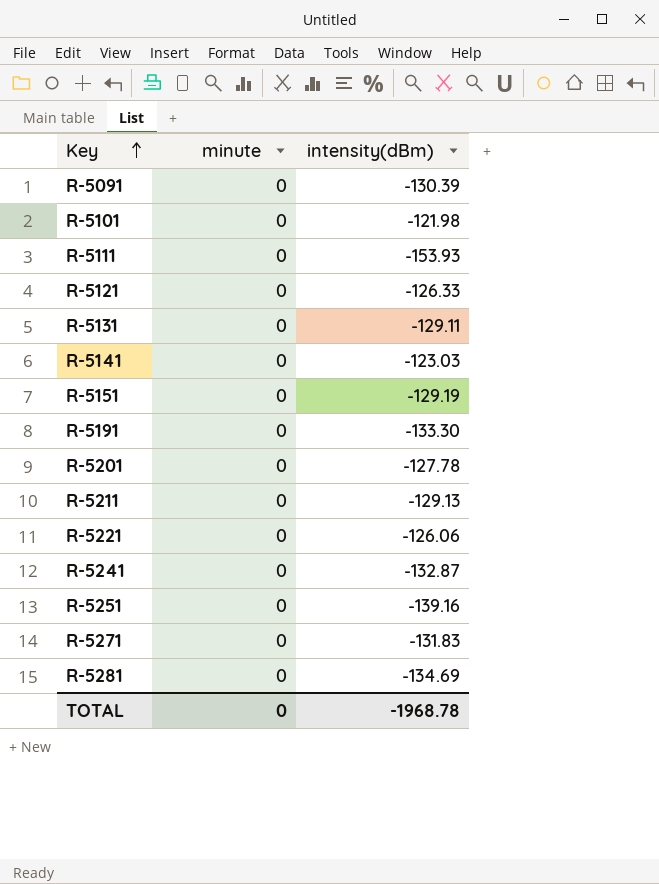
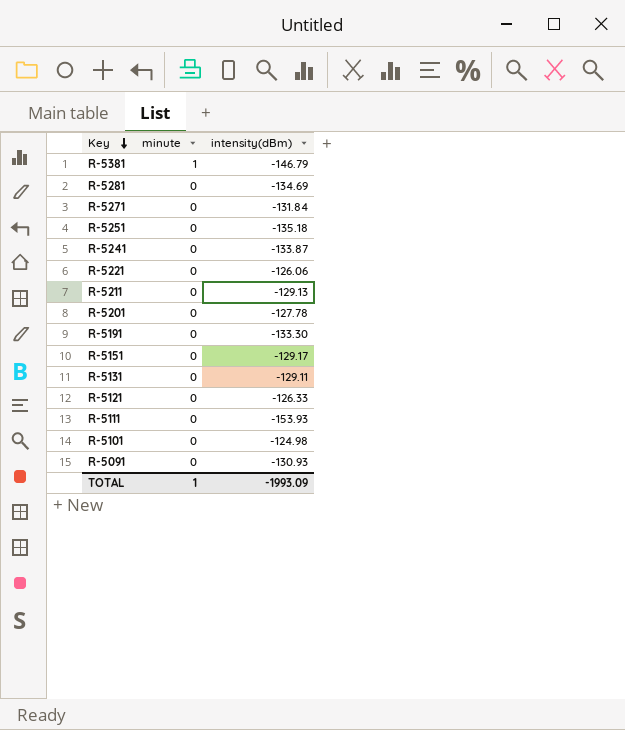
row order: Key ascending -> Key descending
row R-5141: 0 | -123.03 -> none
row R-5381: none -> 1 | -146.79
R-5271 | intensity(dBm): -131.83 -> -131.84
R-5251 | intensity(dBm): -139.16 -> -135.18
R-5241 | intensity(dBm): -132.87 -> -133.87
R-5151 | intensity(dBm): -129.19 -> -129.17
R-5101 | intensity(dBm): -121.98 -> -124.98
R-5091 | intensity(dBm): -130.39 -> -130.93
TOTAL | minute: 0 -> 1
TOTAL | intensity(dBm): -1968.78 -> -1993.09

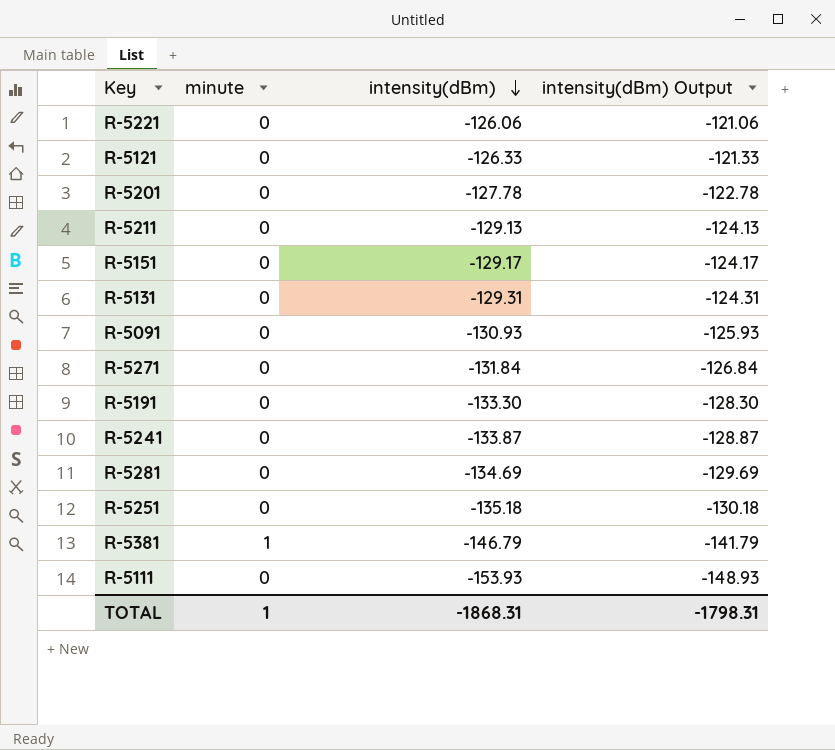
row order: Key descending -> intensity(dBm) descending
column intensity(dBm) Output | formula: none -> [intensity(dBm)] + 5
row R-5101: 0 | -124.98 -> none
R-5131 | intensity(dBm): -129.11 -> -129.31
TOTAL | intensity(dBm): -1993.09 -> -1868.31

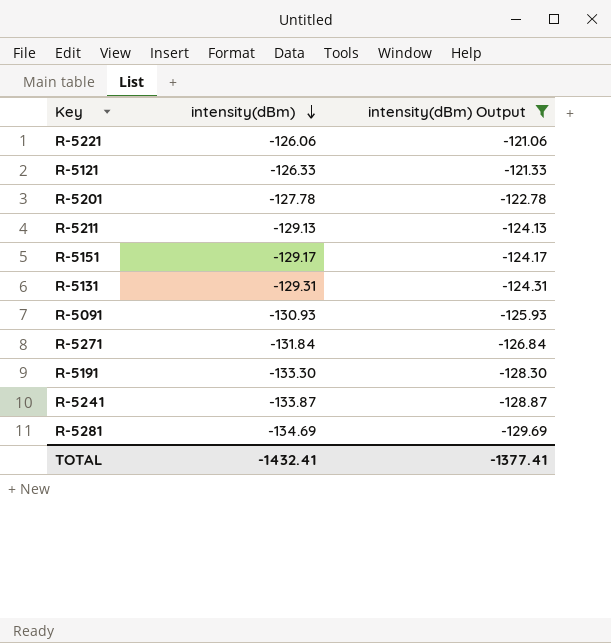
filter: none -> intensity(dBm) Output >= -129.69
column minute | position: 2 -> none
TOTAL | intensity(dBm): -1868.31 -> -1432.41
TOTAL | intensity(dBm) Output: -1798.31 -> -1377.41

